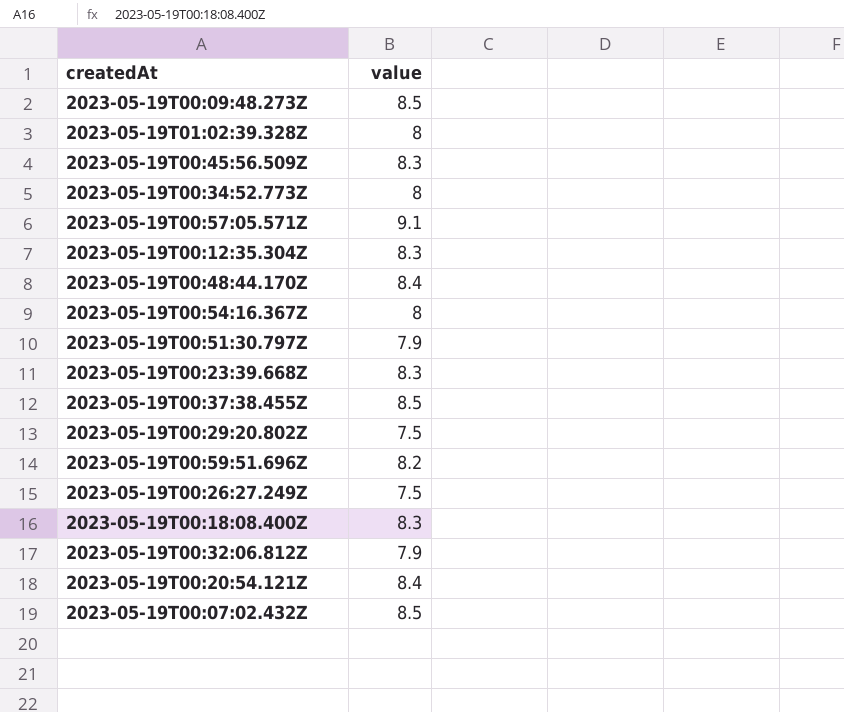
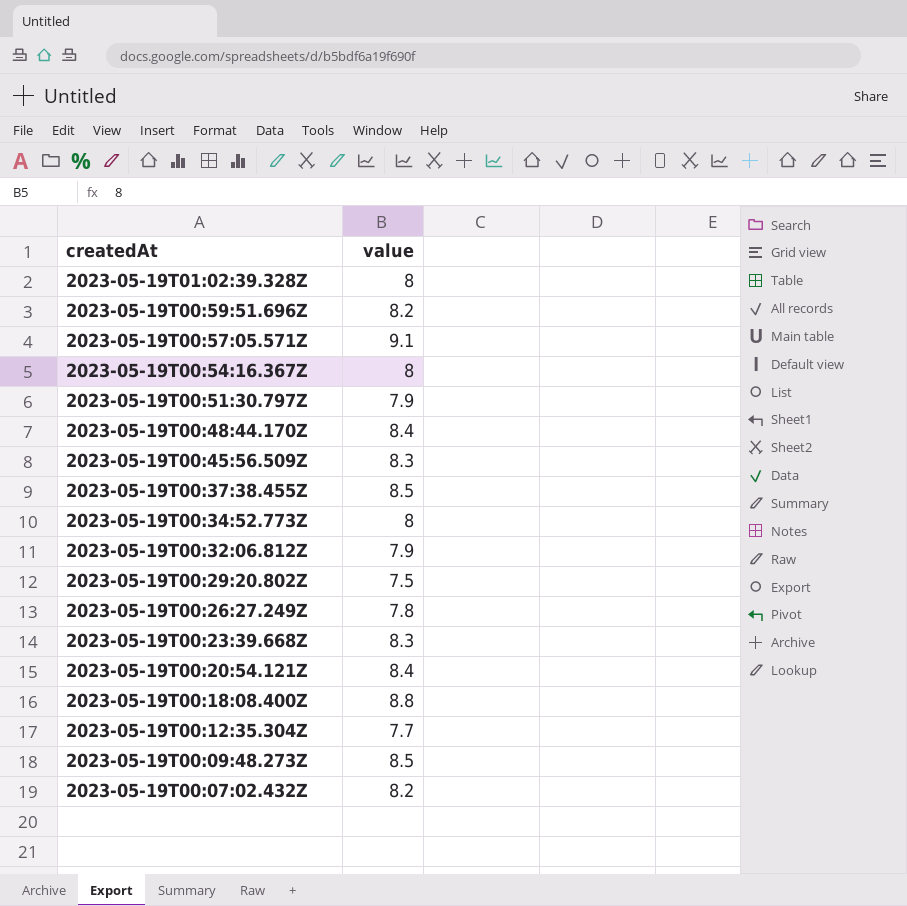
row order: none -> createdAt descending
2023-05-19T00:26:27.249Z | value: 7.5 -> 7.8
2023-05-19T00:18:08.400Z | value: 8.3 -> 8.8
2023-05-19T00:12:35.304Z | value: 8.3 -> 7.7
2023-05-19T00:07:02.432Z | value: 8.5 -> 8.2

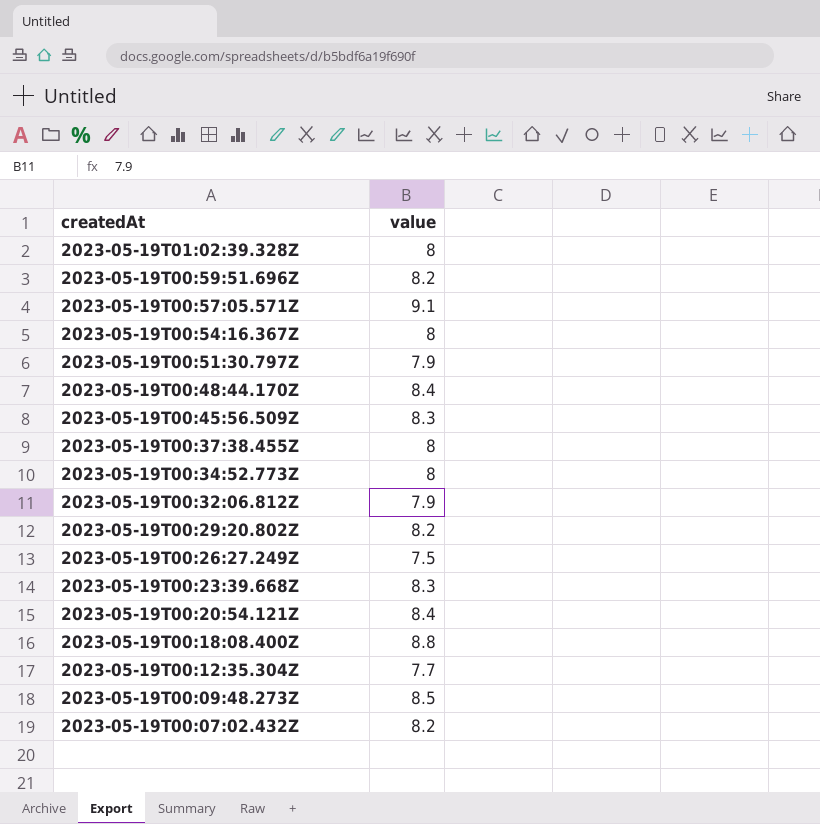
2023-05-19T00:37:38.455Z | value: 8.5 -> 8
2023-05-19T00:29:20.802Z | value: 7.5 -> 8.2
2023-05-19T00:26:27.249Z | value: 7.8 -> 7.5

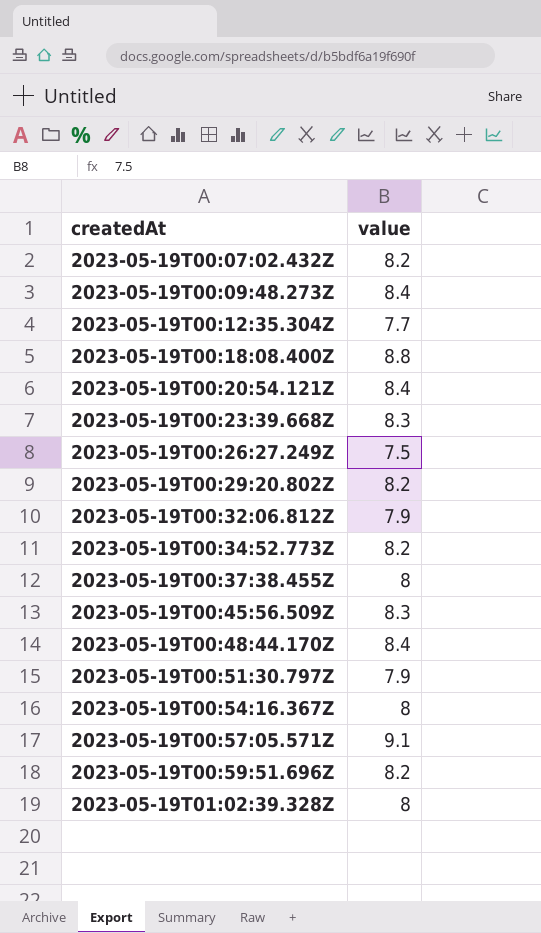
row order: createdAt descending -> createdAt ascending
2023-05-19T00:09:48.273Z | value: 8.5 -> 8.4
2023-05-19T00:34:52.773Z | value: 8 -> 8.2

